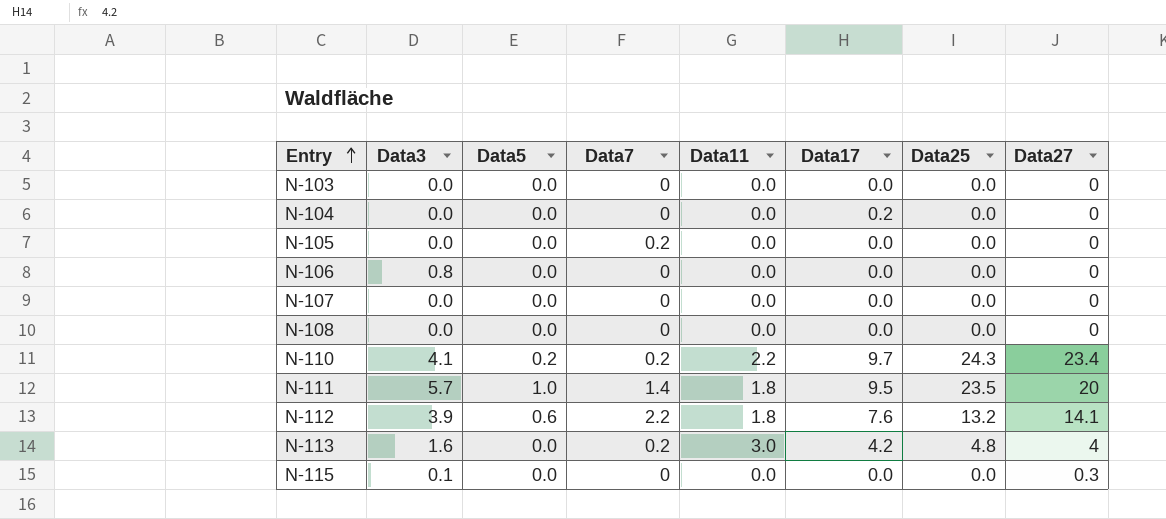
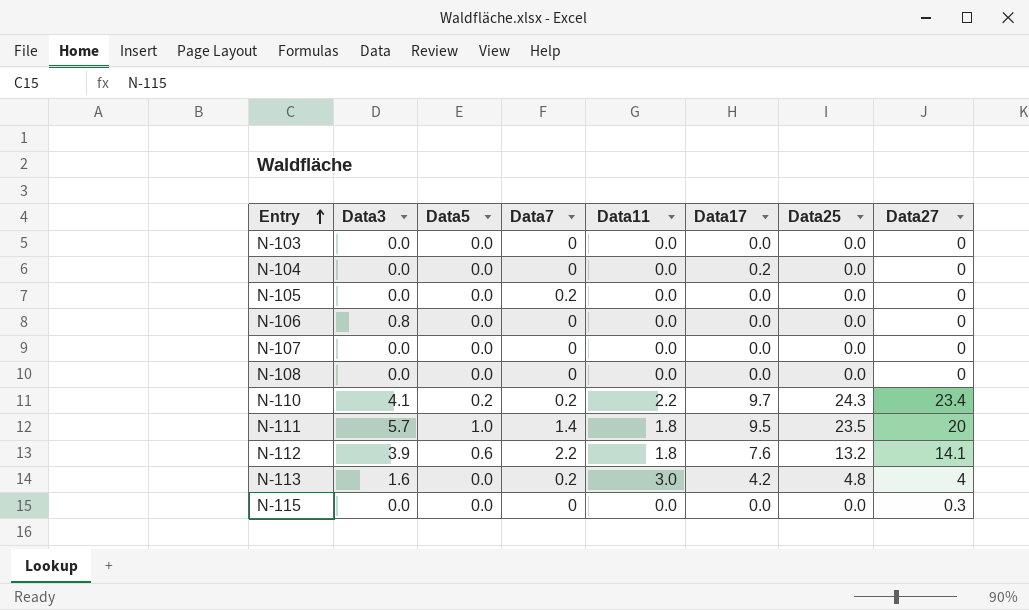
N-115 | Data3: 0.1 -> 0.0

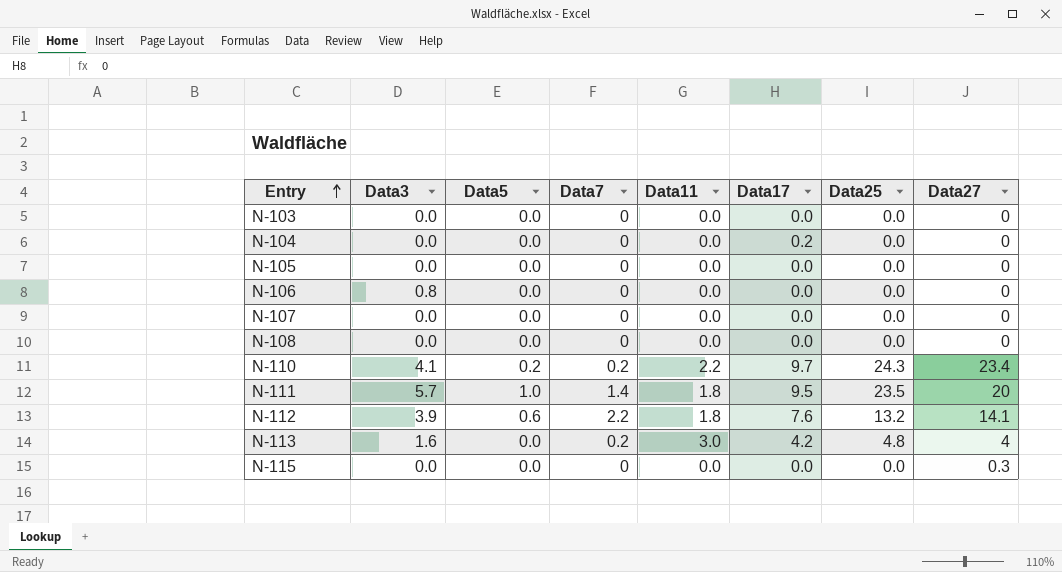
N-105 | Data7: 0.2 -> 0

